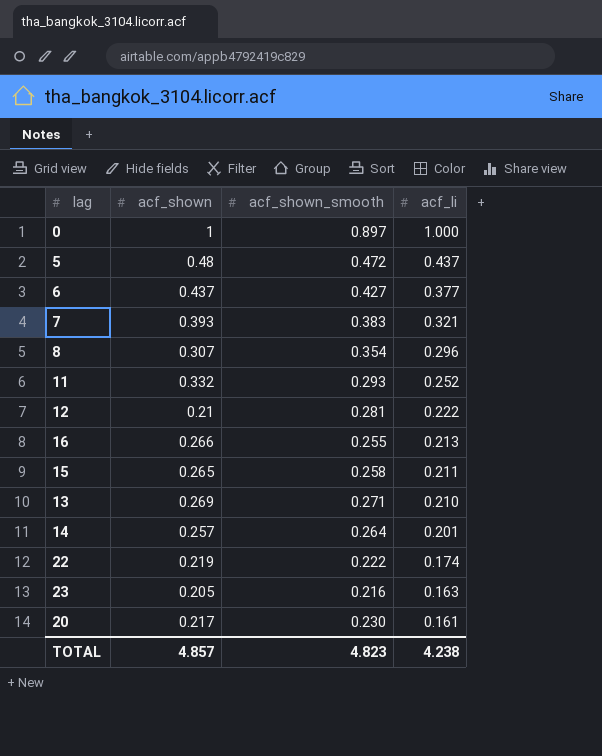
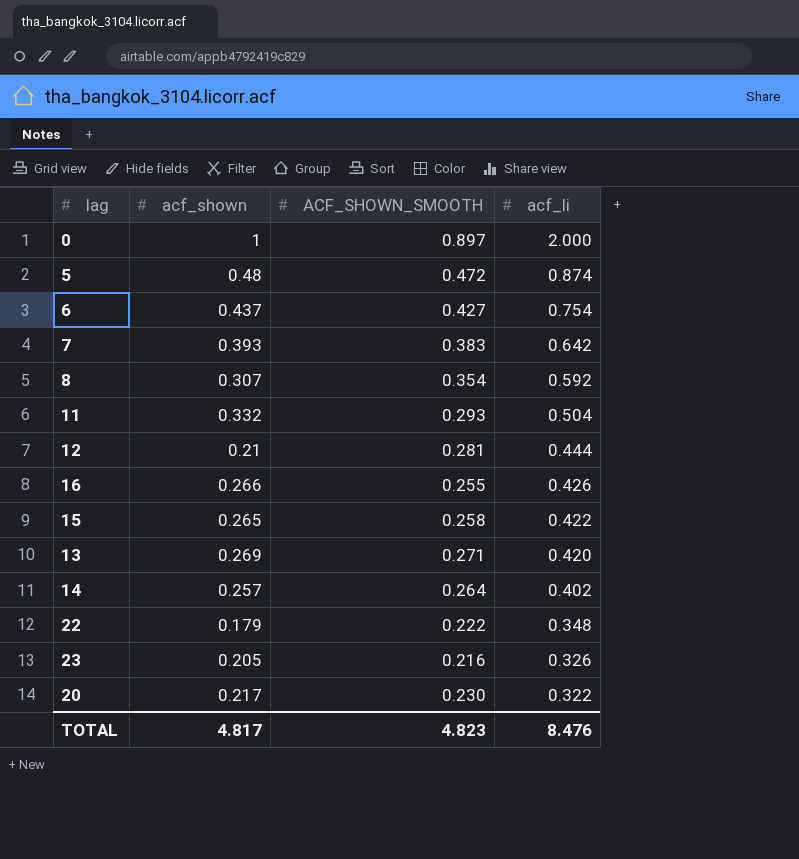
column name: acf_shown_smooth -> ACF_SHOWN_SMOOTH
0 | acf_li: 1.000 -> 2.000
5 | acf_li: 0.437 -> 0.874
6 | acf_li: 0.377 -> 0.754
7 | acf_li: 0.321 -> 0.642
8 | acf_li: 0.296 -> 0.592
11 | acf_li: 0.252 -> 0.504
12 | acf_li: 0.222 -> 0.444
16 | acf_li: 0.213 -> 0.426
15 | acf_li: 0.211 -> 0.422
13 | acf_li: 0.210 -> 0.420
14 | acf_li: 0.201 -> 0.402
22 | acf_shown: 0.219 -> 0.179
22 | acf_li: 0.174 -> 0.348
23 | acf_li: 0.163 -> 0.326
20 | acf_li: 0.161 -> 0.322
TOTAL | acf_shown: 4.857 -> 4.817
TOTAL | acf_li: 4.238 -> 8.476

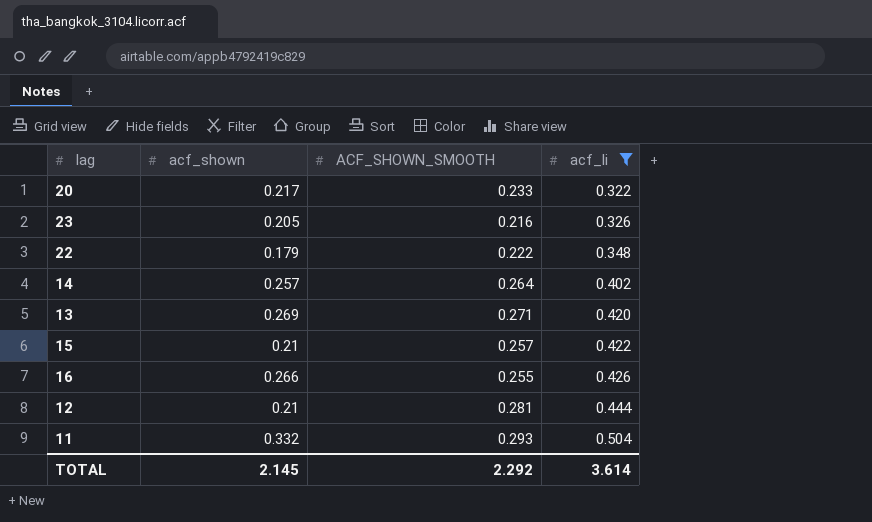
filter: none -> acf_li <= 0.504
row order: acf_li descending -> acf_li ascending
20 | ACF_SHOWN_SMOOTH: 0.230 -> 0.233
15 | acf_shown: 0.265 -> 0.21
15 | ACF_SHOWN_SMOOTH: 0.258 -> 0.257
TOTAL | acf_shown: 4.817 -> 2.145
TOTAL | ACF_SHOWN_SMOOTH: 4.823 -> 2.292
TOTAL | acf_li: 8.476 -> 3.614

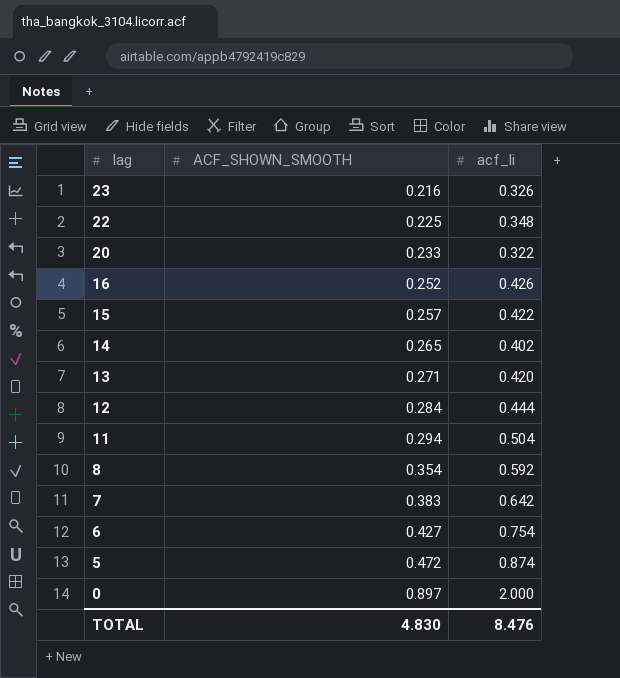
filter: acf_li <= 0.504 -> none
row order: acf_li ascending -> lag descending
column acf_shown | position: 2 -> none
22 | ACF_SHOWN_SMOOTH: 0.222 -> 0.225
16 | ACF_SHOWN_SMOOTH: 0.255 -> 0.252
14 | ACF_SHOWN_SMOOTH: 0.264 -> 0.265
12 | ACF_SHOWN_SMOOTH: 0.281 -> 0.284
11 | ACF_SHOWN_SMOOTH: 0.293 -> 0.294
TOTAL | ACF_SHOWN_SMOOTH: 2.292 -> 4.830
TOTAL | acf_li: 3.614 -> 8.476

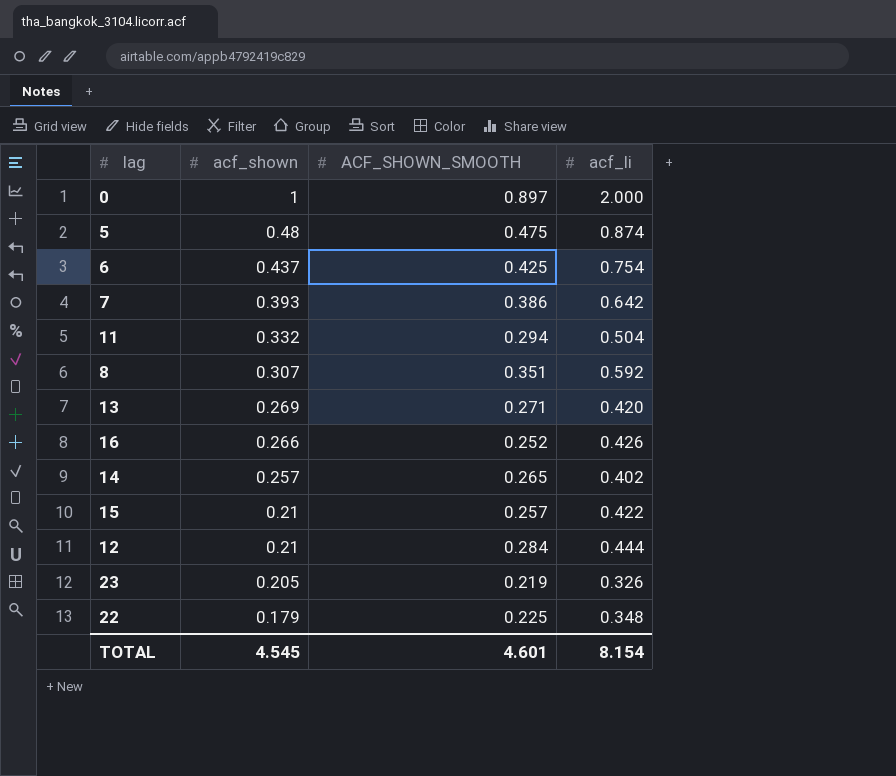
row order: lag descending -> acf_shown descending
column acf_shown | position: none -> 2
row 20: 0.233 | 0.322 -> none
5 | ACF_SHOWN_SMOOTH: 0.472 -> 0.475
6 | ACF_SHOWN_SMOOTH: 0.427 -> 0.425
7 | ACF_SHOWN_SMOOTH: 0.383 -> 0.386
8 | ACF_SHOWN_SMOOTH: 0.354 -> 0.351
23 | ACF_SHOWN_SMOOTH: 0.216 -> 0.219
TOTAL | ACF_SHOWN_SMOOTH: 4.830 -> 4.601
TOTAL | acf_li: 8.476 -> 8.154

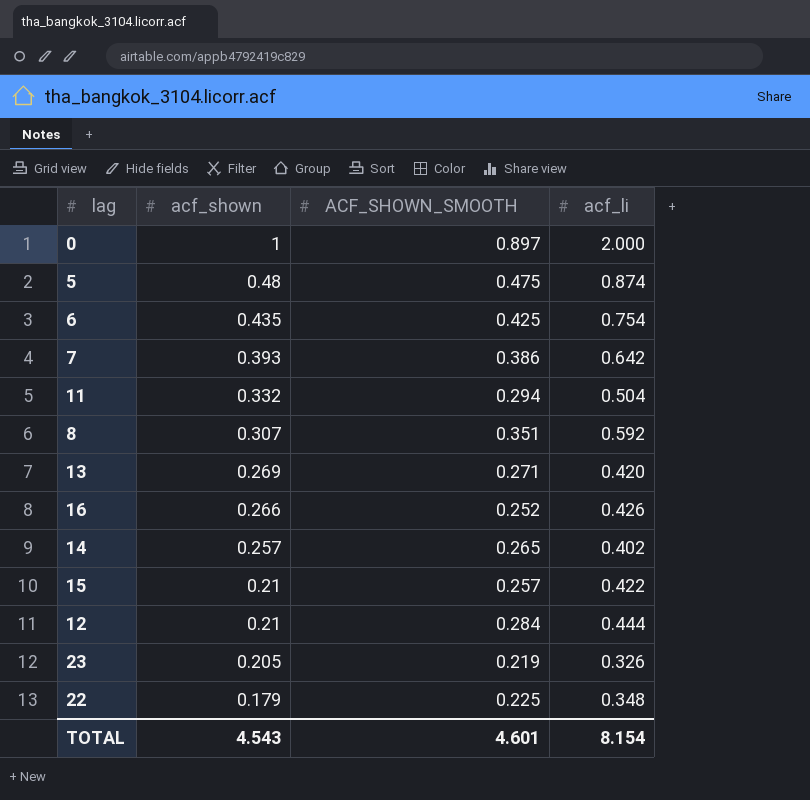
6 | acf_shown: 0.437 -> 0.435
TOTAL | acf_shown: 4.545 -> 4.543

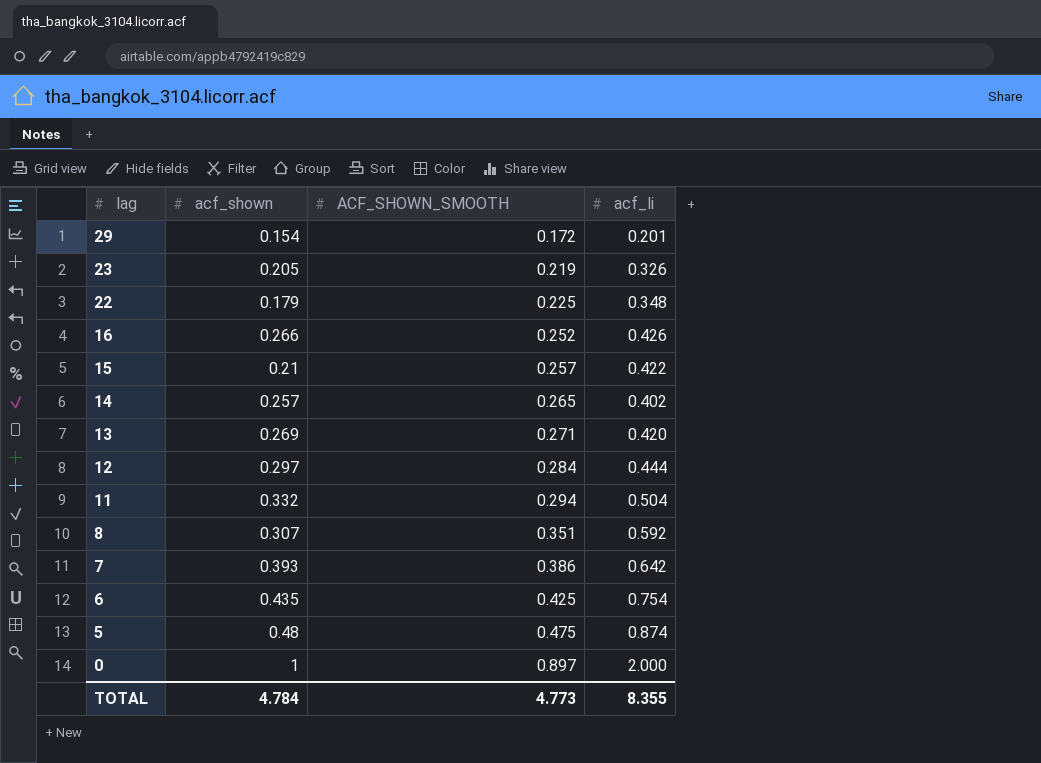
row order: acf_shown descending -> lag descending
row 29: none -> 0.154 | 0.172 | 0.201
12 | acf_shown: 0.21 -> 0.297
TOTAL | acf_shown: 4.543 -> 4.784
TOTAL | ACF_SHOWN_SMOOTH: 4.601 -> 4.773
TOTAL | acf_li: 8.154 -> 8.355

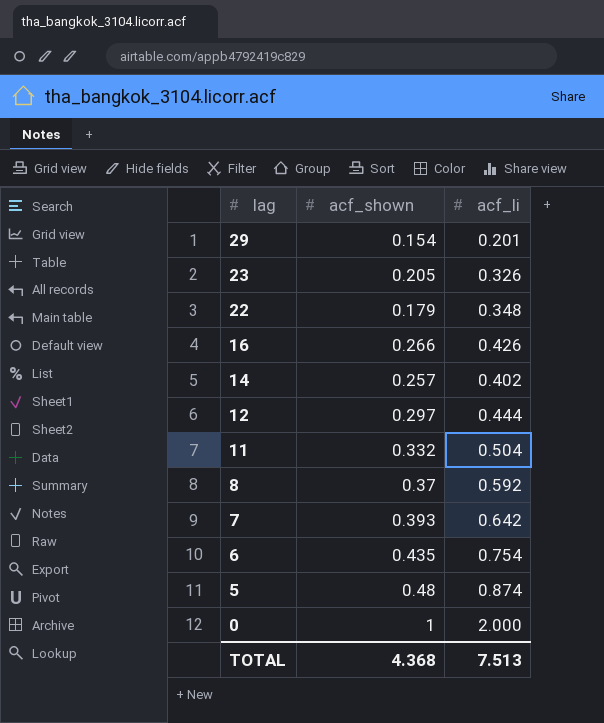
column ACF_SHOWN_SMOOTH | position: 3 -> none
row 15: 0.21 | 0.257 | 0.422 -> none
row 13: 0.269 | 0.271 | 0.420 -> none
8 | acf_shown: 0.307 -> 0.37
TOTAL | acf_shown: 4.784 -> 4.368
TOTAL | acf_li: 8.355 -> 7.513

